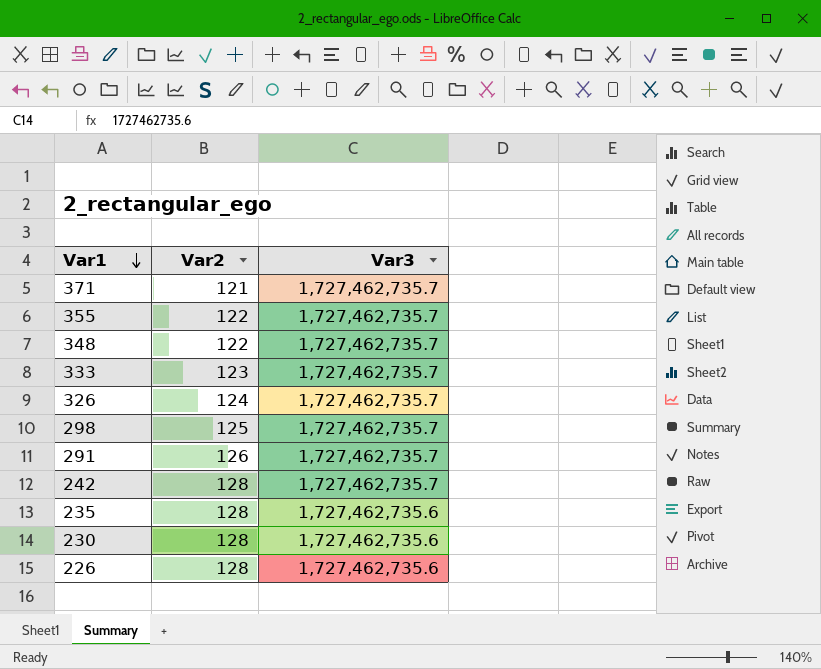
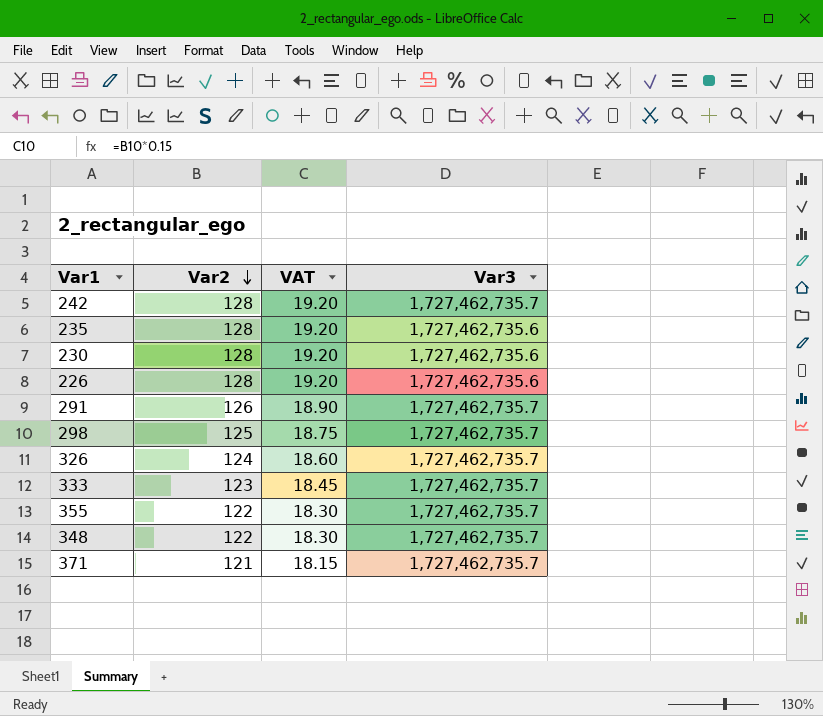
row order: Var1 descending -> Var2 descending
column VAT | formula: none -> [Var2] * 0.15

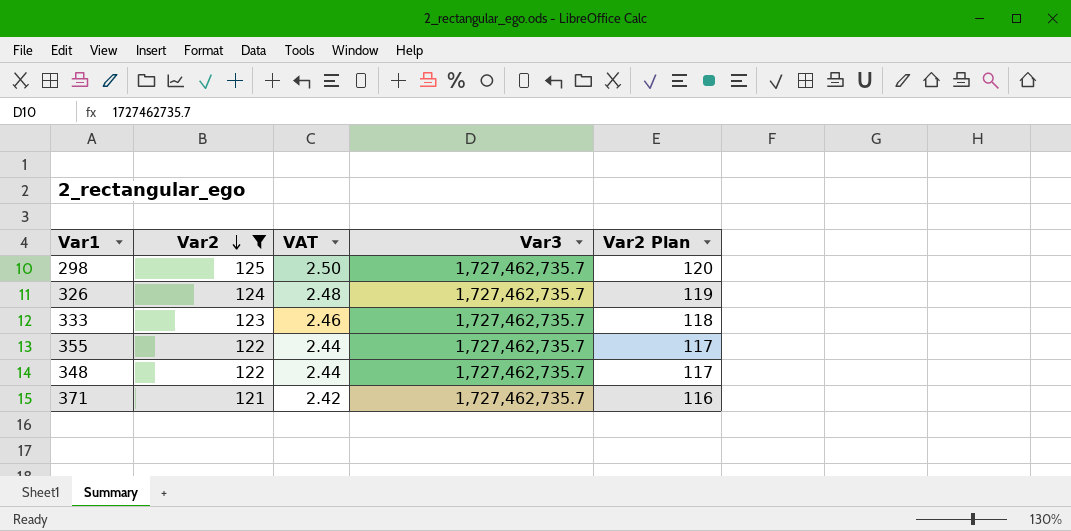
filter: none -> Var2 <= 125
column VAT | formula: [Var2] * 0.15 -> [Var2] * 0.02
column Var2 Plan | formula: none -> [Var2] - 5

